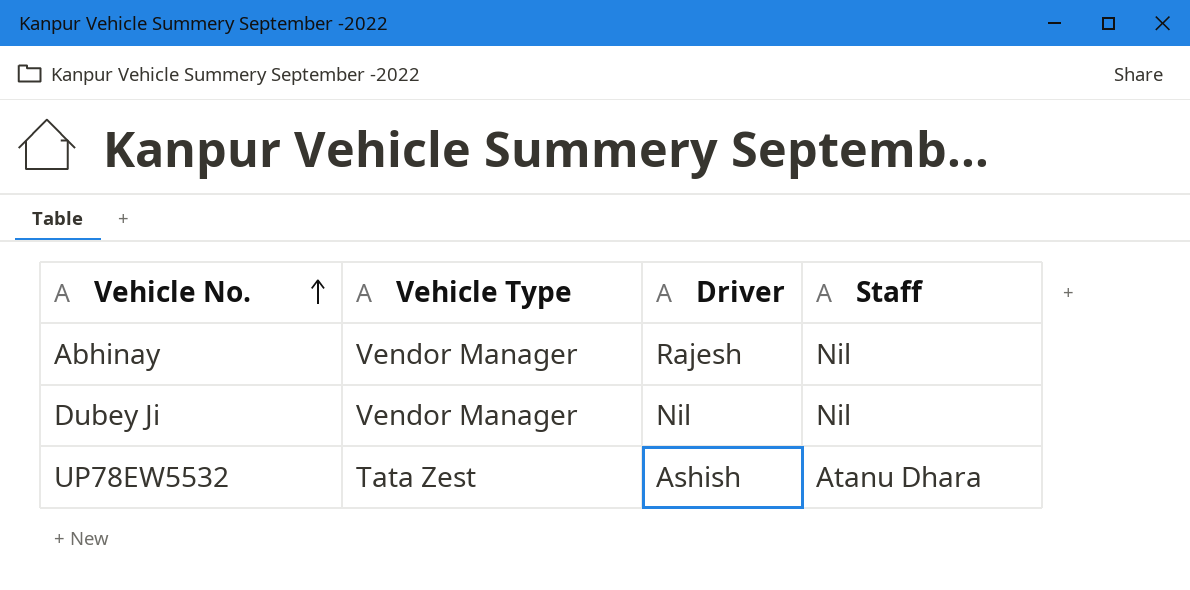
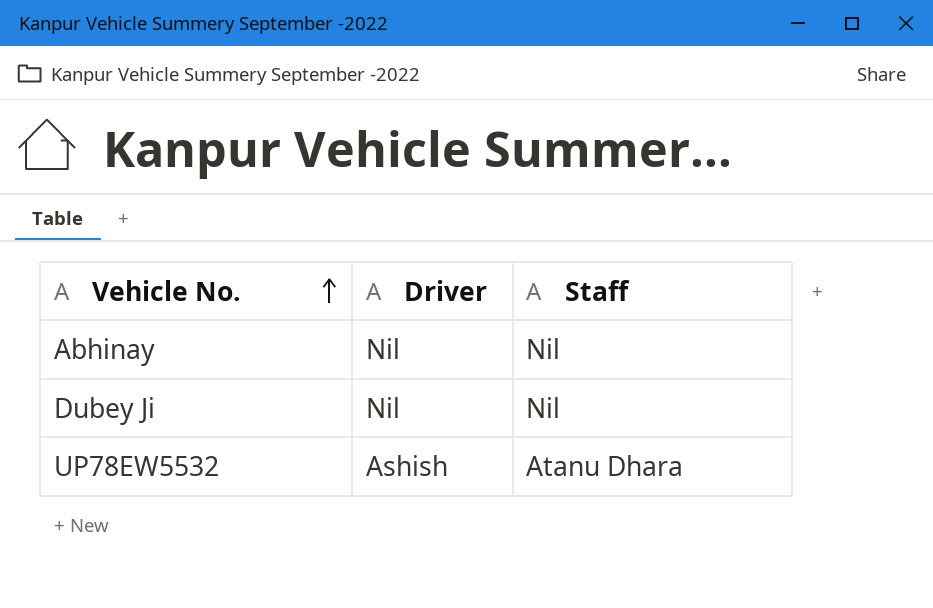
column Vehicle Type | position: 2 -> none
Abhinay | Driver: Rajesh -> Nil

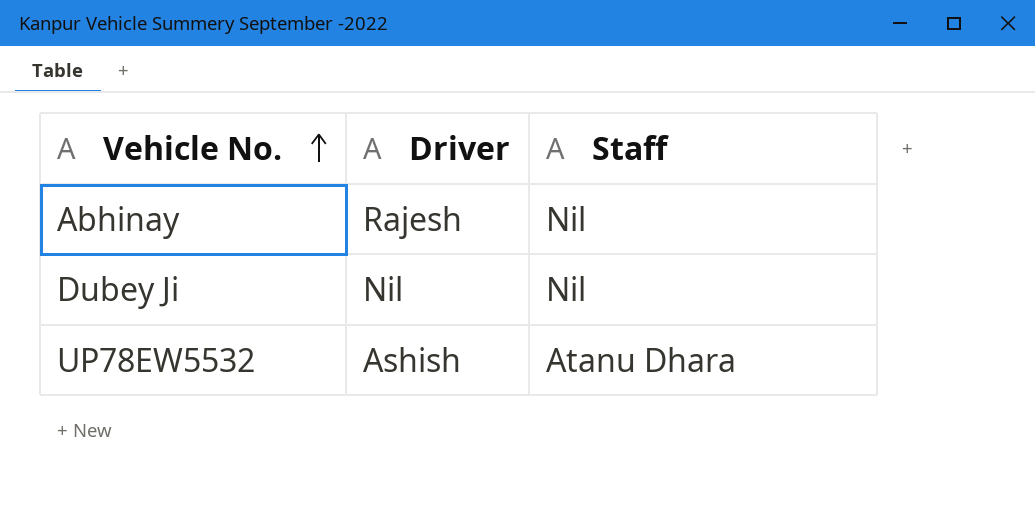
Abhinay | Driver: Nil -> Rajesh

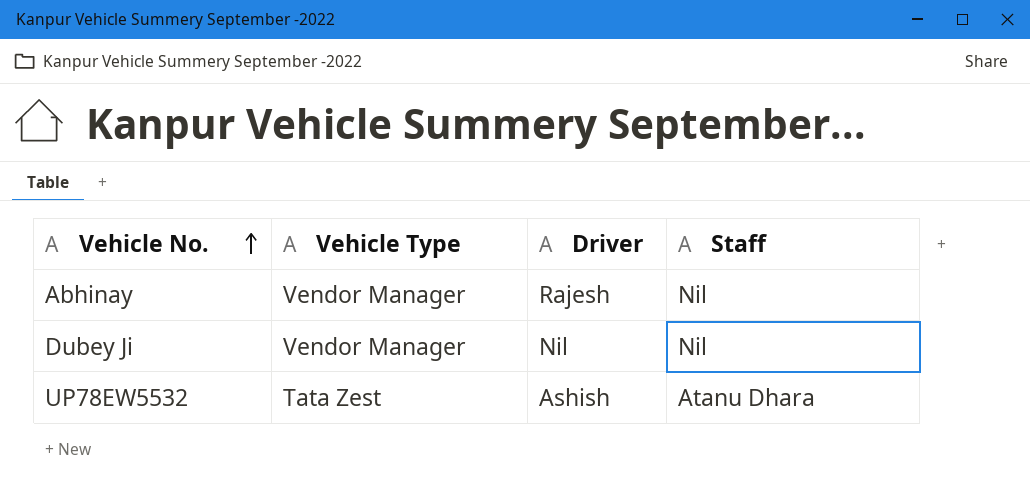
column Vehicle Type | position: none -> 2

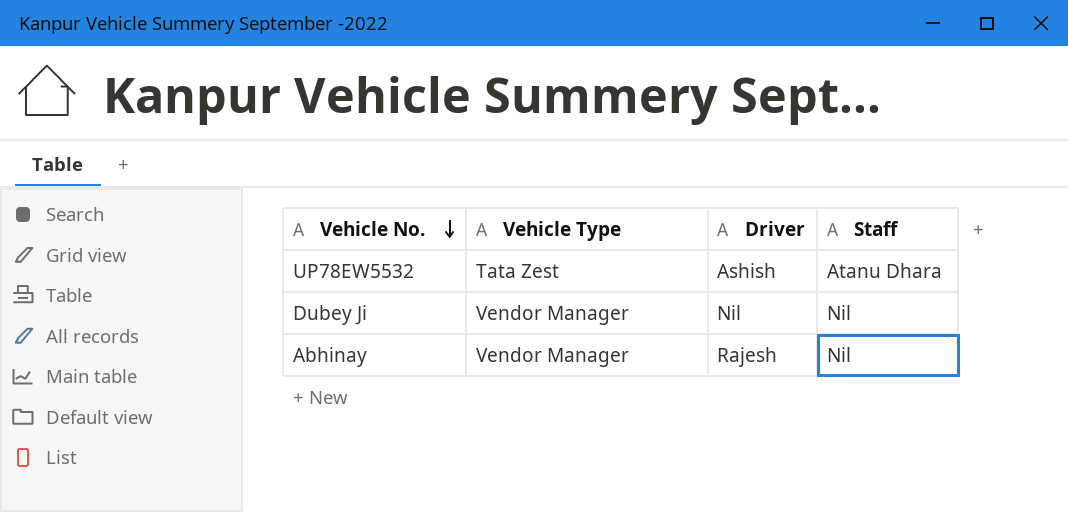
row order: Vehicle No. ascending -> Vehicle No. descending

